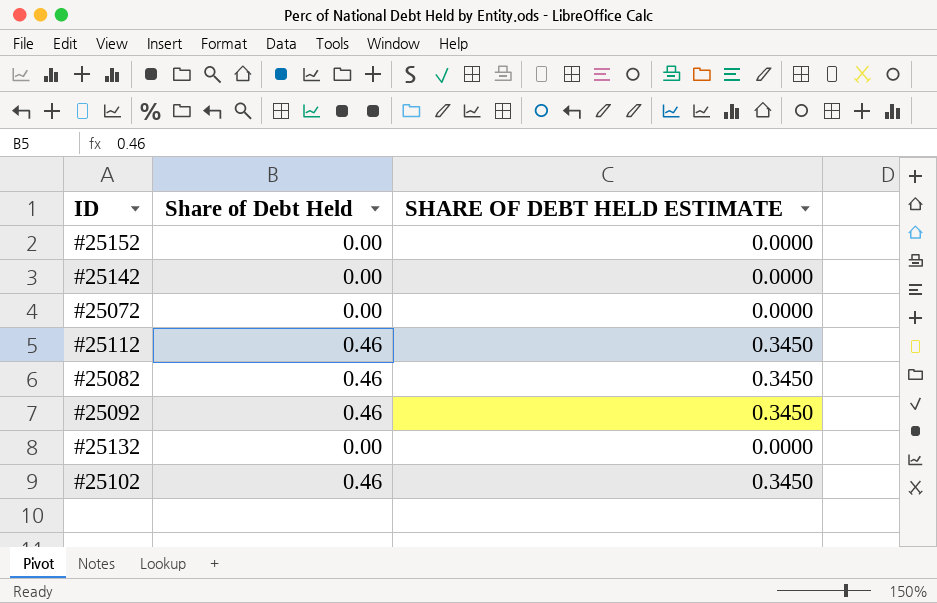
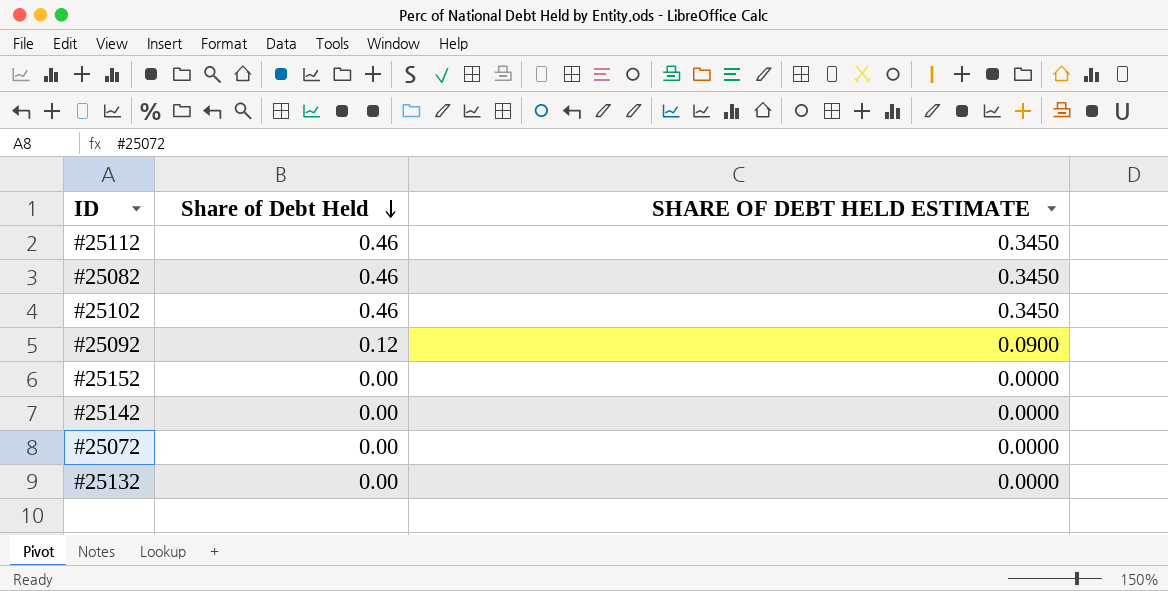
row order: none -> Share of Debt Held descending
#25092 | Share of Debt Held: 0.46 -> 0.12
#25092 | SHARE OF DEBT HELD ESTIMATE: 0.3450 -> 0.0900

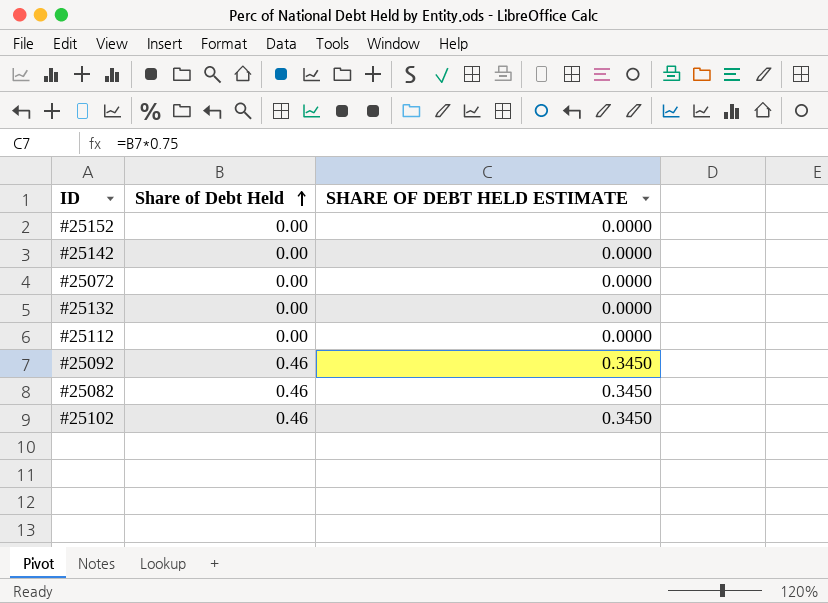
row order: Share of Debt Held descending -> Share of Debt Held ascending
#25112 | Share of Debt Held: 0.46 -> 0.00
#25112 | SHARE OF DEBT HELD ESTIMATE: 0.3450 -> 0.0000
#25092 | Share of Debt Held: 0.12 -> 0.46
#25092 | SHARE OF DEBT HELD ESTIMATE: 0.0900 -> 0.3450

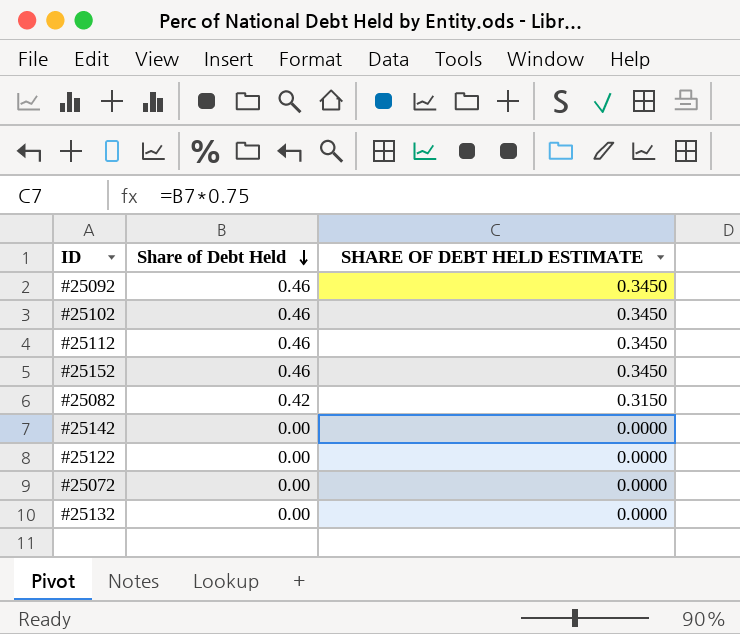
row order: Share of Debt Held ascending -> Share of Debt Held descending
#25112 | Share of Debt Held: 0.00 -> 0.46
#25112 | SHARE OF DEBT HELD ESTIMATE: 0.0000 -> 0.3450
#25152 | Share of Debt Held: 0.00 -> 0.46
#25152 | SHARE OF DEBT HELD ESTIMATE: 0.0000 -> 0.3450
#25082 | Share of Debt Held: 0.46 -> 0.42
#25082 | SHARE OF DEBT HELD ESTIMATE: 0.3450 -> 0.3150
row #25122: none -> 0.00 | 0.0000

